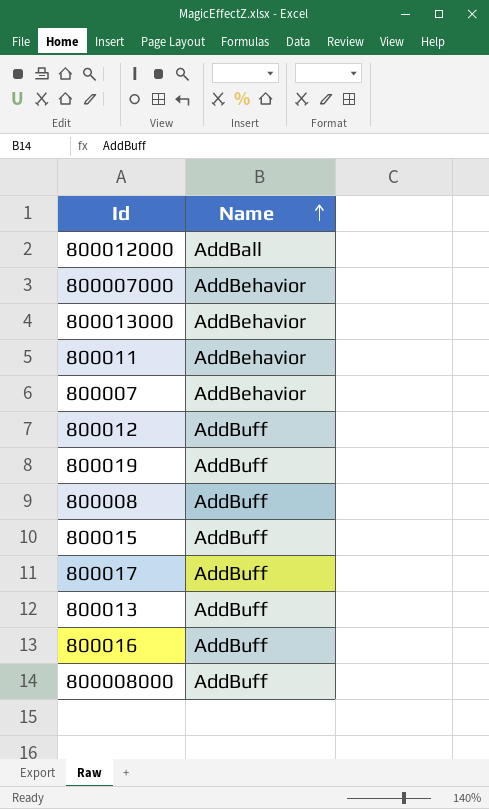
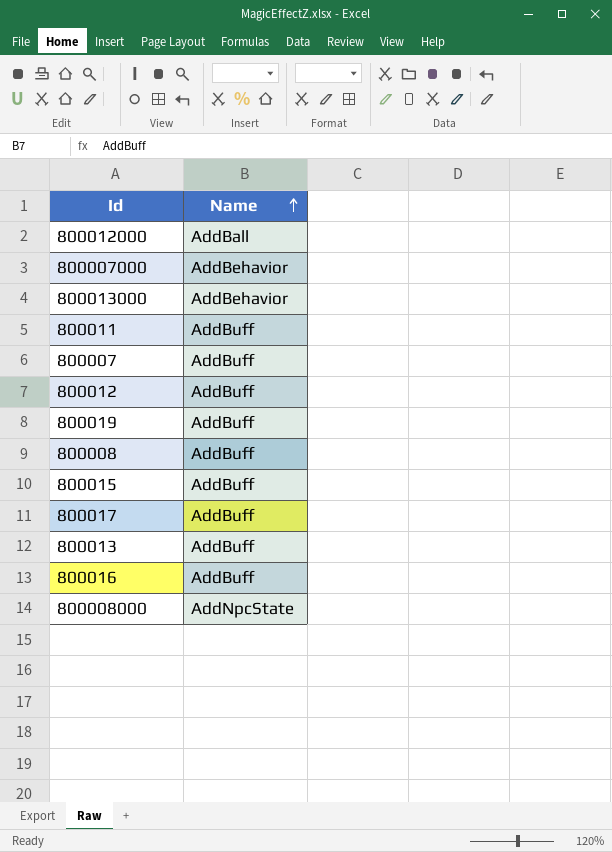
800011 | Name: AddBehavior -> AddBuff
800007 | Name: AddBehavior -> AddBuff
800008000 | Name: AddBuff -> AddNpcState

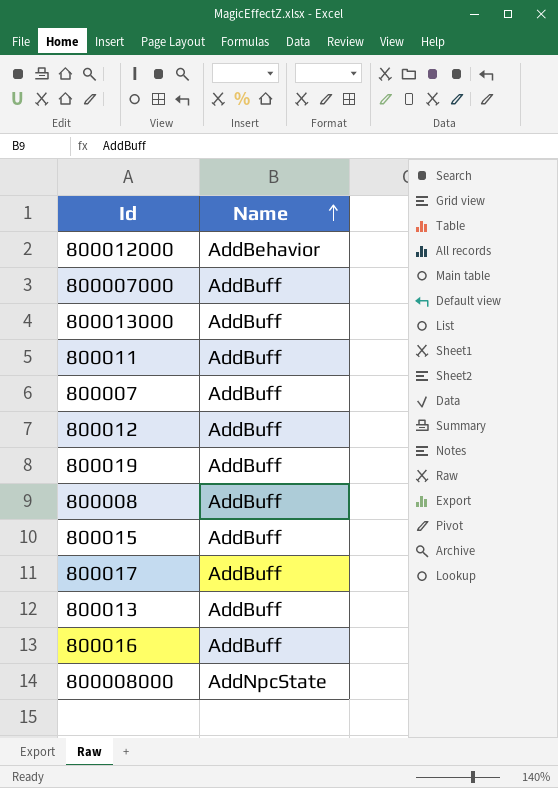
800012000 | Name: AddBall -> AddBehavior
800007000 | Name: AddBehavior -> AddBuff
800013000 | Name: AddBehavior -> AddBuff

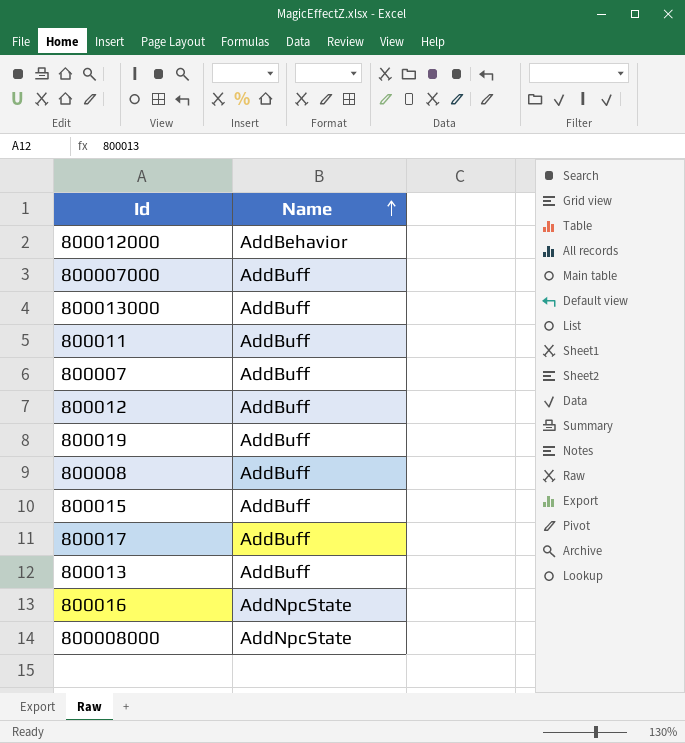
800016 | Name: AddBuff -> AddNpcState

